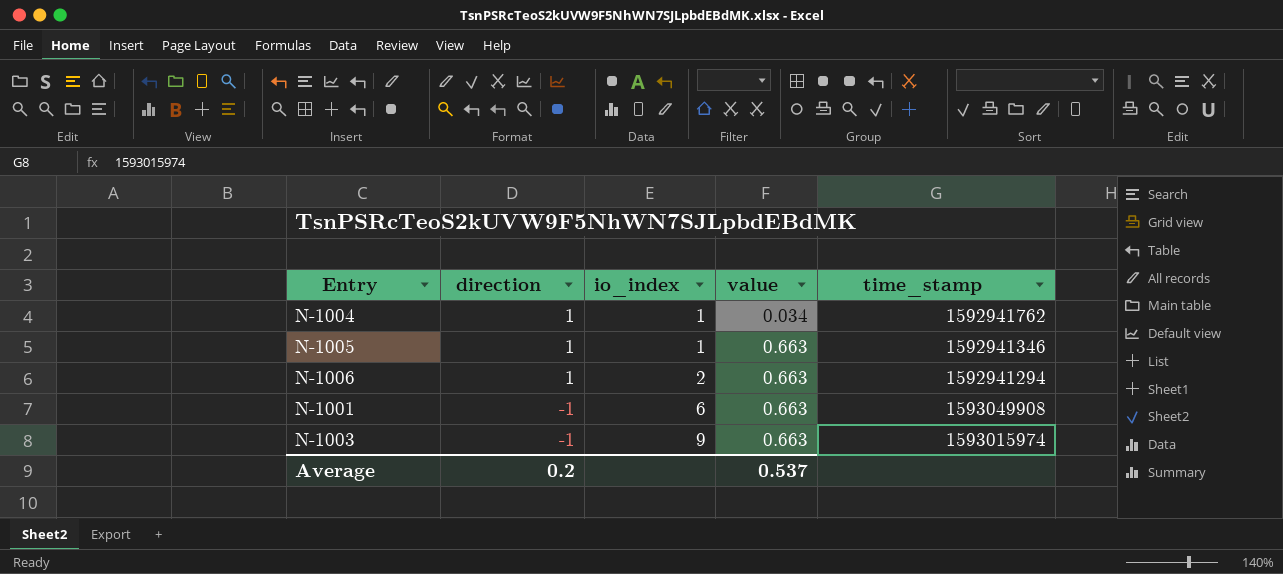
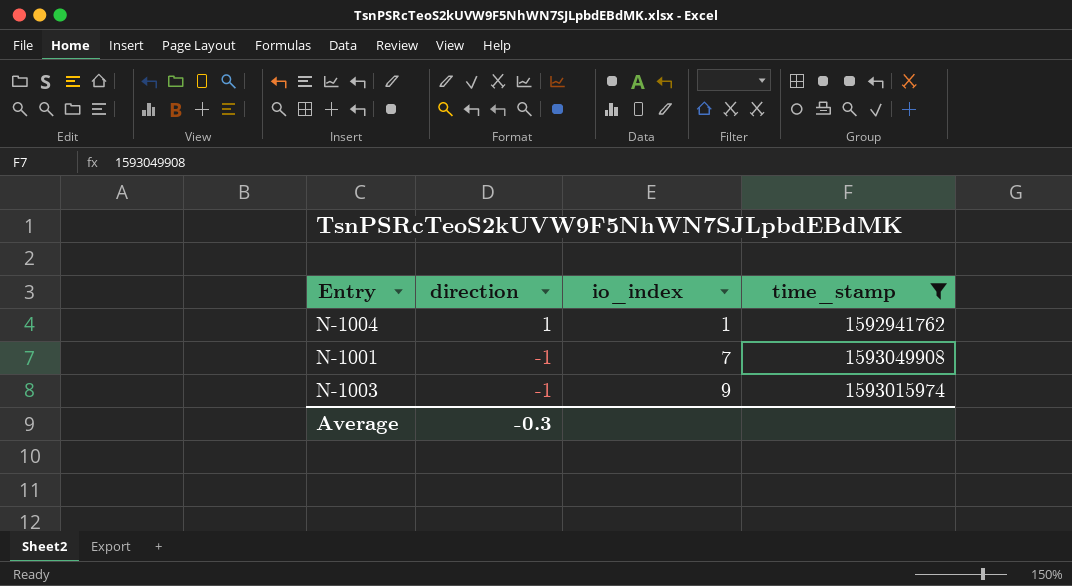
filter: none -> time_stamp >= 1592941762
column value | position: 4 -> none
N-1001 | io_index: 6 -> 7
Average | direction: 0.2 -> -0.3

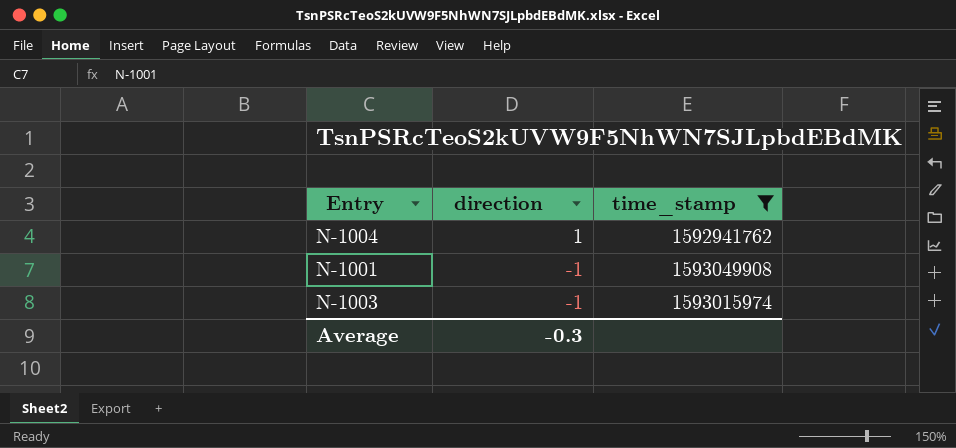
column io_index | position: 3 -> none

